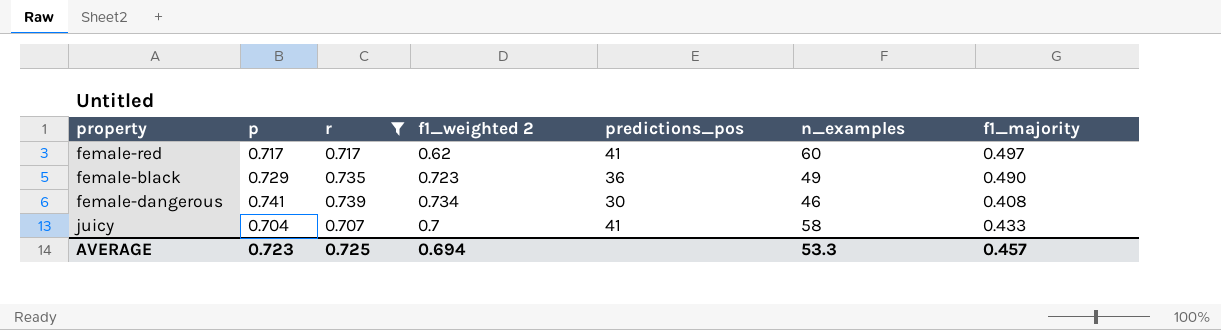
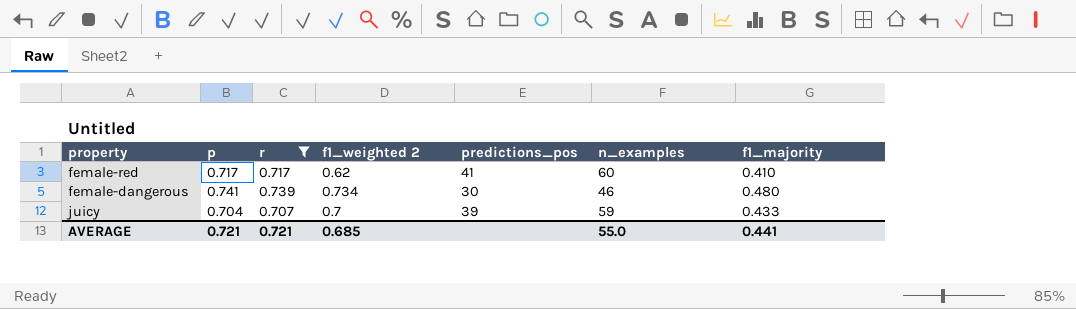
row female-black: 0.729 | 0.735 | 0.723 | 36 | 49 | 0.490 -> none
female-red | f1_majority: 0.497 -> 0.410
female-dangerous | f1_majority: 0.408 -> 0.480
juicy | predictions_pos: 41 -> 39
juicy | n_examples: 58 -> 59
AVERAGE | p: 0.723 -> 0.721
AVERAGE | r: 0.725 -> 0.721
AVERAGE | f1_weighted 2: 0.694 -> 0.685
AVERAGE | n_examples: 53.3 -> 55.0
AVERAGE | f1_majority: 0.457 -> 0.441

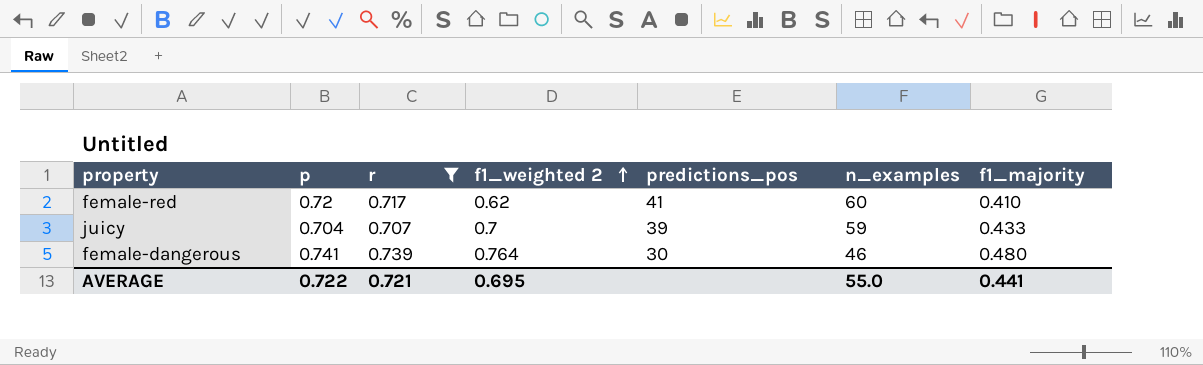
row order: none -> f1_weighted 2 ascending
female-red | p: 0.717 -> 0.72
female-dangerous | f1_weighted 2: 0.734 -> 0.764
AVERAGE | p: 0.721 -> 0.722
AVERAGE | f1_weighted 2: 0.685 -> 0.695

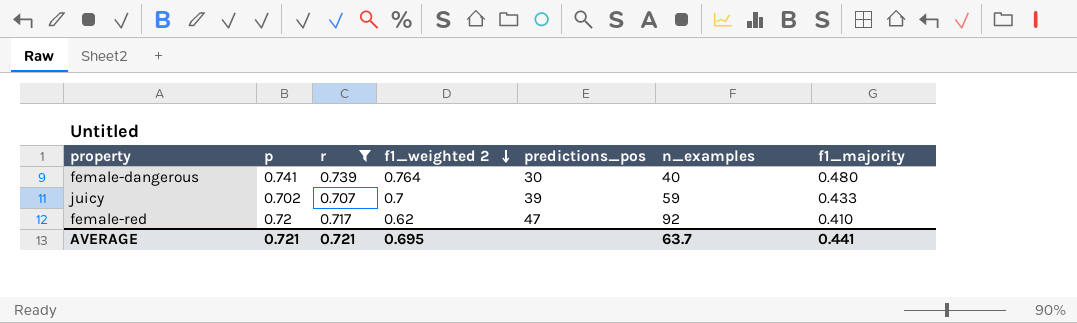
row order: f1_weighted 2 ascending -> f1_weighted 2 descending
female-dangerous | n_examples: 46 -> 40
juicy | p: 0.704 -> 0.702
female-red | predictions_pos: 41 -> 47
female-red | n_examples: 60 -> 92
AVERAGE | p: 0.722 -> 0.721
AVERAGE | n_examples: 55.0 -> 63.7

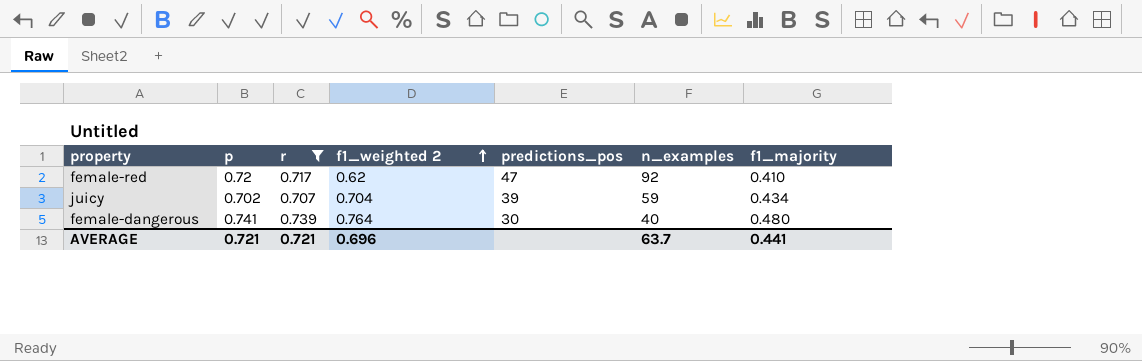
row order: f1_weighted 2 descending -> f1_weighted 2 ascending
juicy | f1_weighted 2: 0.7 -> 0.704
juicy | f1_majority: 0.433 -> 0.434
AVERAGE | f1_weighted 2: 0.695 -> 0.696

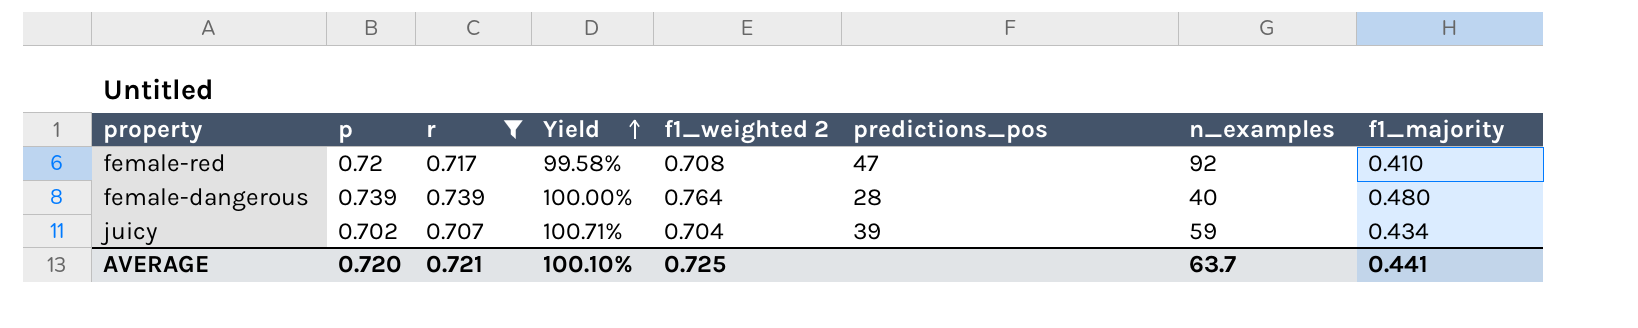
row order: f1_weighted 2 ascending -> Yield ascending
column Yield | formula: none -> [r] / [p]
female-red | f1_weighted 2: 0.62 -> 0.708
female-dangerous | p: 0.741 -> 0.739
female-dangerous | predictions_pos: 30 -> 28
AVERAGE | p: 0.721 -> 0.720
AVERAGE | f1_weighted 2: 0.696 -> 0.725

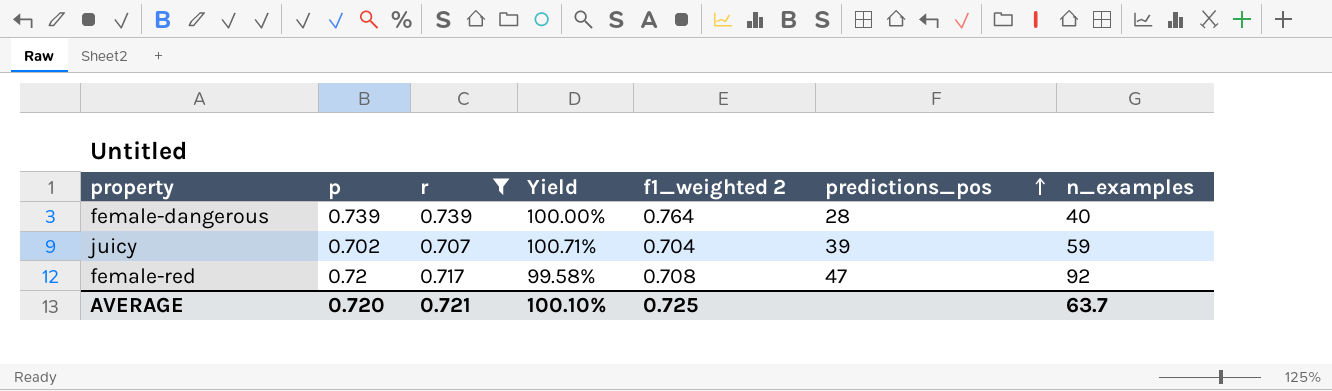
row order: Yield ascending -> predictions_pos ascending
column f1_majority | position: 8 -> none

